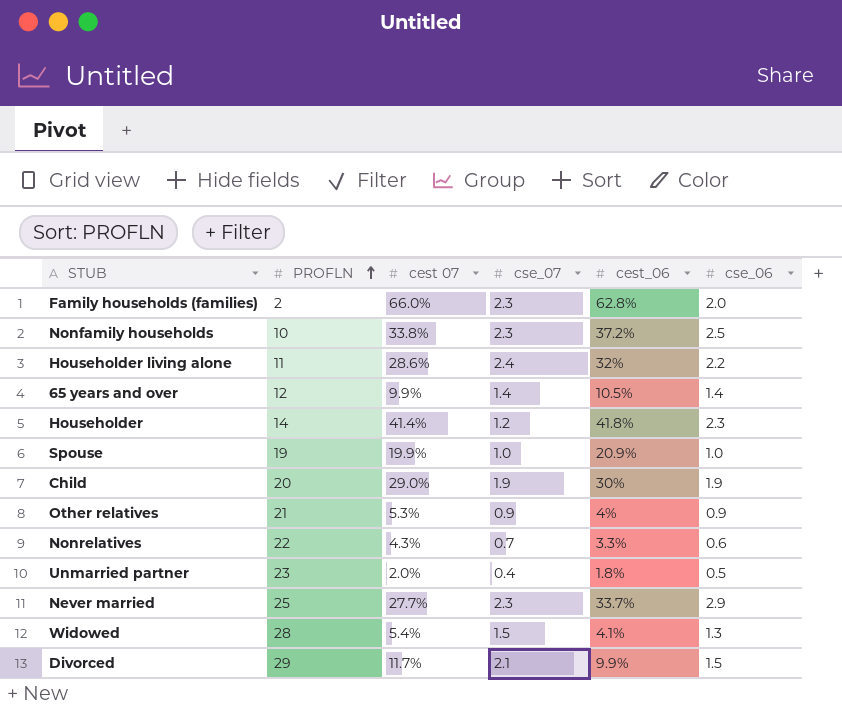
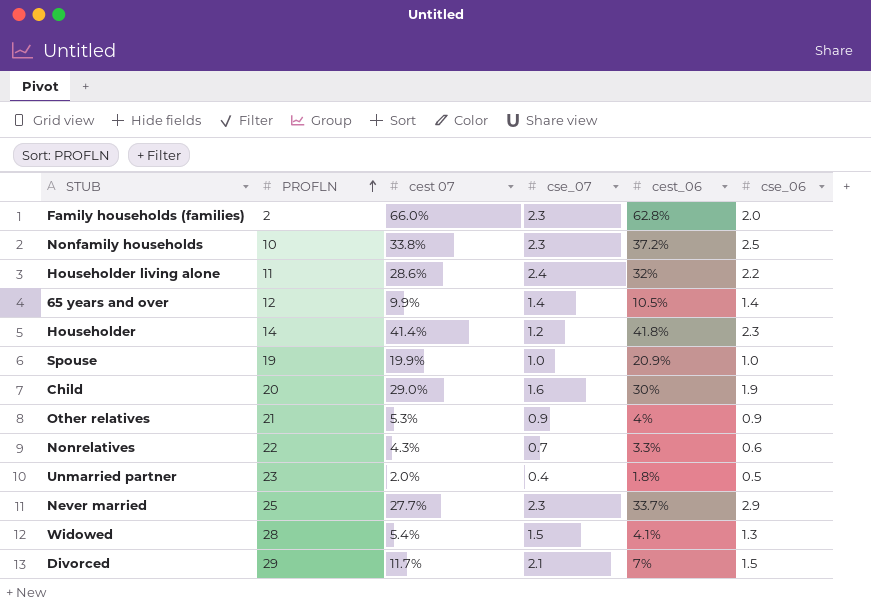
Child | cse_07: 1.9 -> 1.6
Divorced | cest_06: 9.9% -> 7%

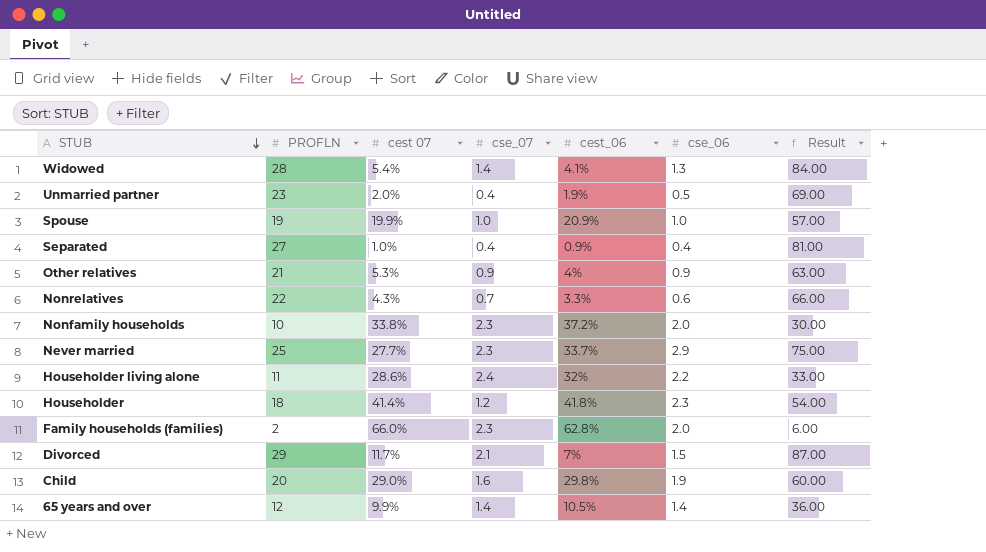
row order: PROFLN ascending -> STUB descending
column Result | formula: none -> [PROFLN] * 3
Widowed | cse_07: 1.5 -> 1.4
Unmarried partner | cest_06: 1.8% -> 1.9%
row Separated: none -> 27 | 1.0% | 0.4 | 0.9% | 0.4 | 81.00
Nonfamily households | cse_06: 2.5 -> 2.0
Householder | PROFLN: 14 -> 18
Child | cest_06: 30% -> 29.8%

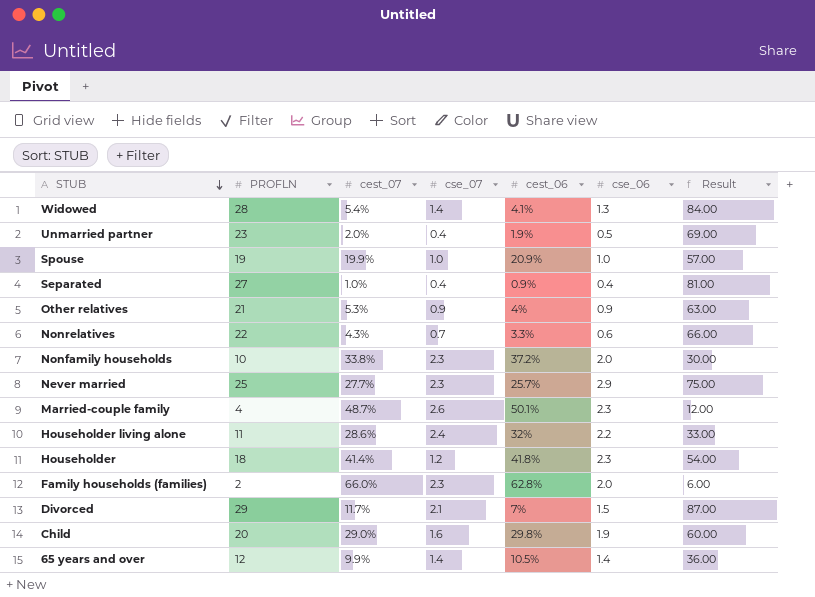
column name: cest 07 -> cest_07
Never married | cest_06: 33.7% -> 25.7%
row Married-couple family: none -> 4 | 48.7% | 2.6 | 50.1% | 2.3 | 12.00

